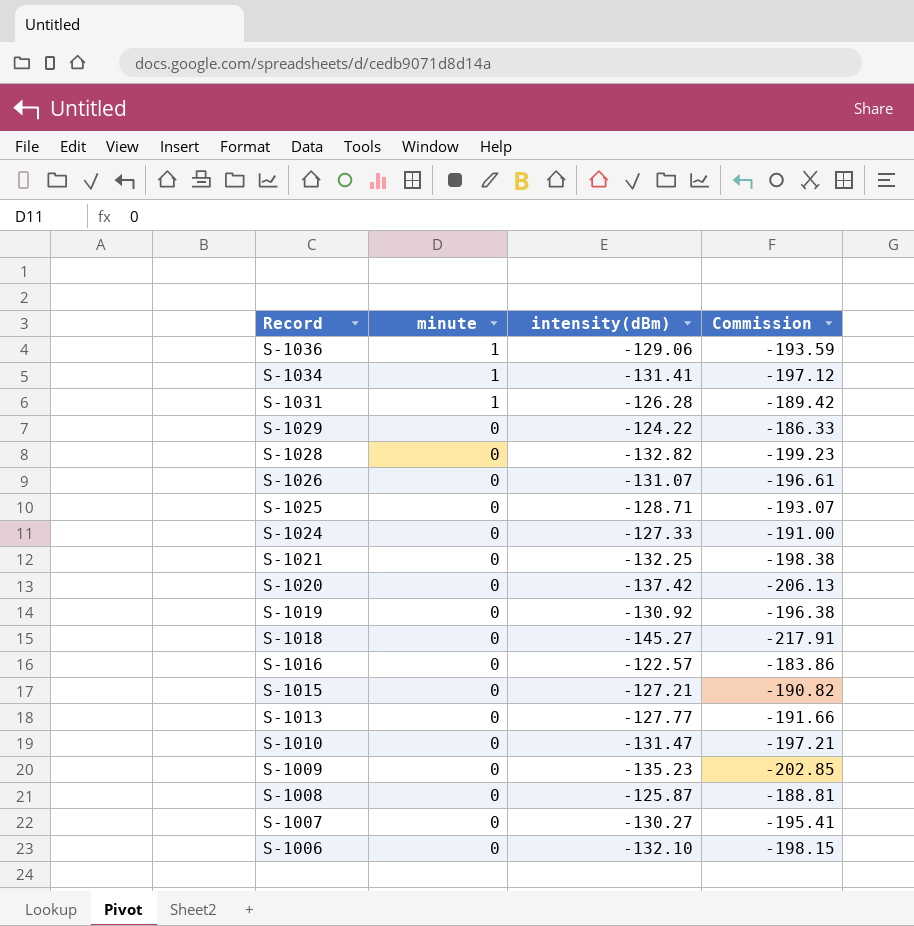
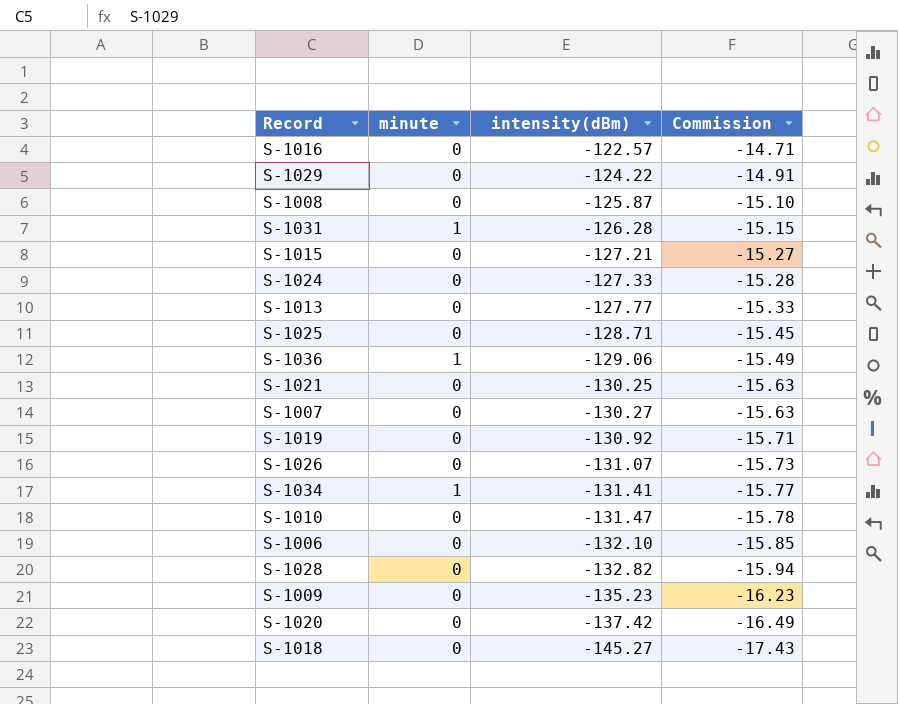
row order: Record descending -> intensity(dBm) descending
column Commission | formula: [intensity(dBm)] * 1.5 -> [intensity(dBm)] * 0.12
S-1021 | intensity(dBm): -132.25 -> -130.25

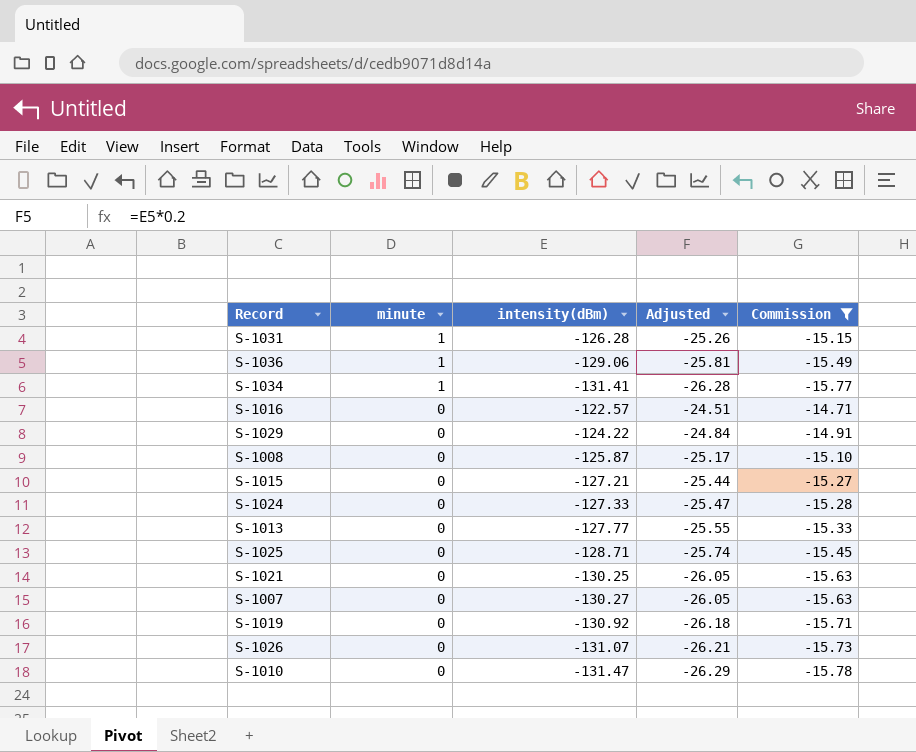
filter: none -> Commission >= -15.78
row order: intensity(dBm) descending -> minute descending
column Adjusted | formula: none -> [intensity(dBm)] * 0.2

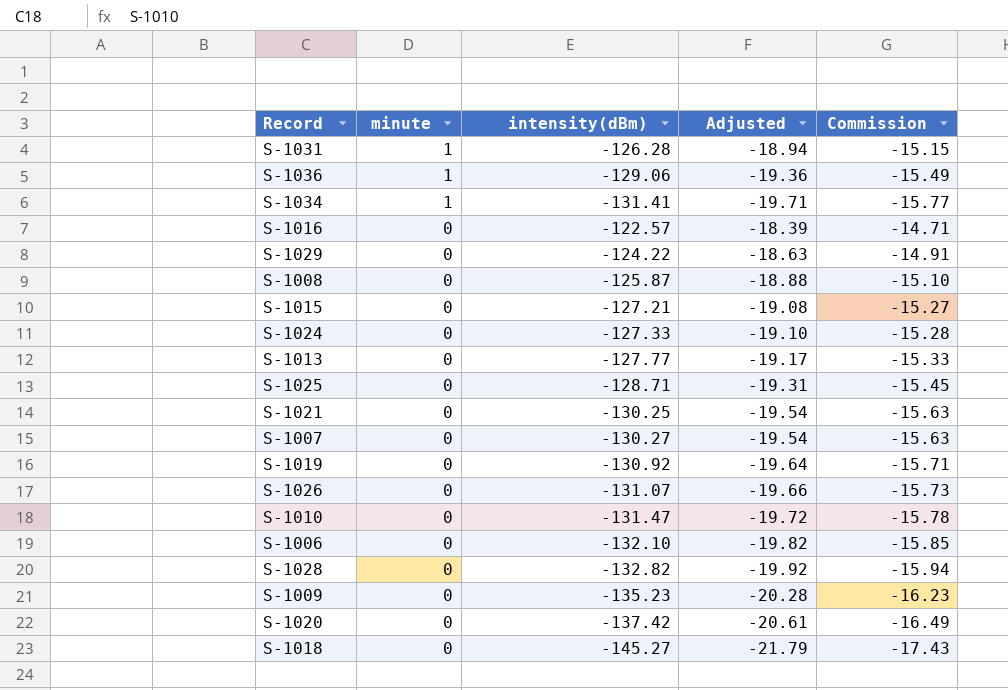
filter: Commission >= -15.78 -> none
column Adjusted | formula: [intensity(dBm)] * 0.2 -> [intensity(dBm)] * 0.15

